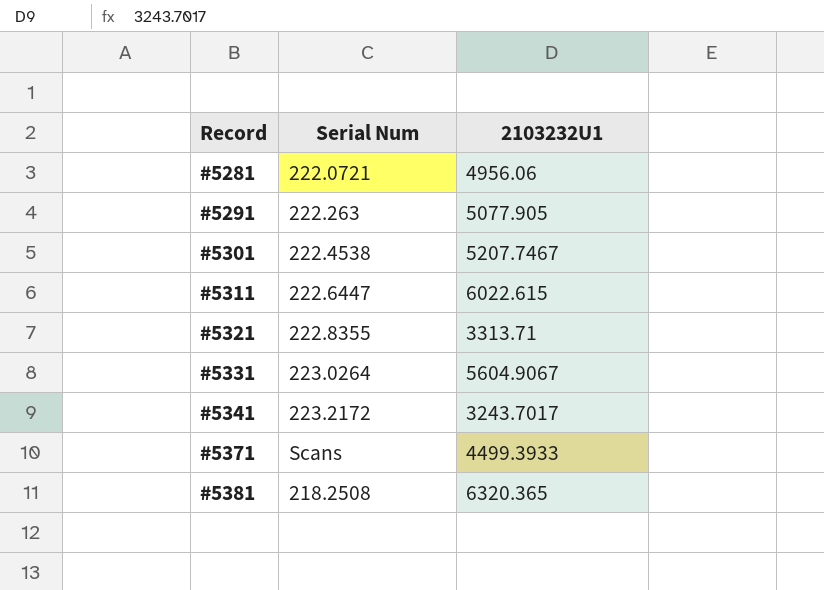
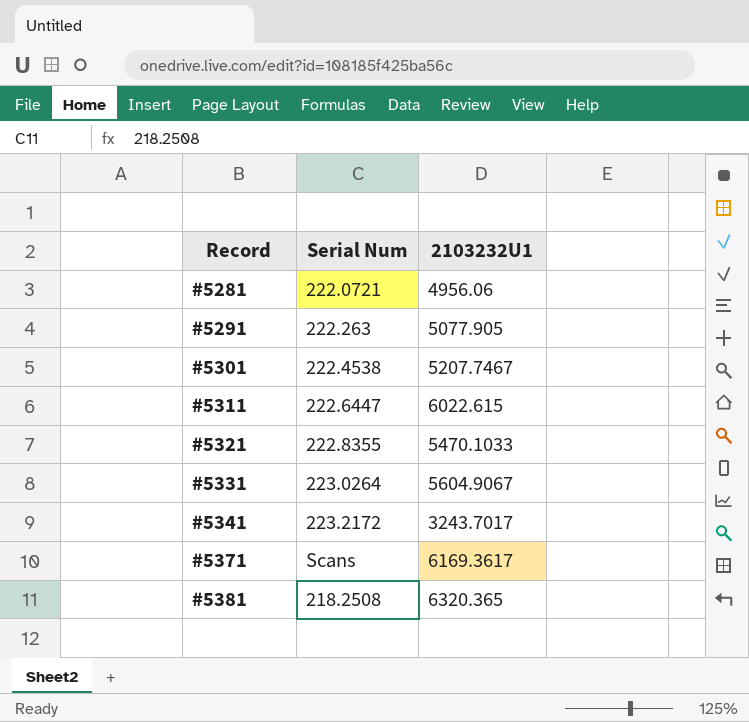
#5321 | 2103232U1: 3313.71 -> 5470.1033
#5371 | 2103232U1: 4499.3933 -> 6169.3617

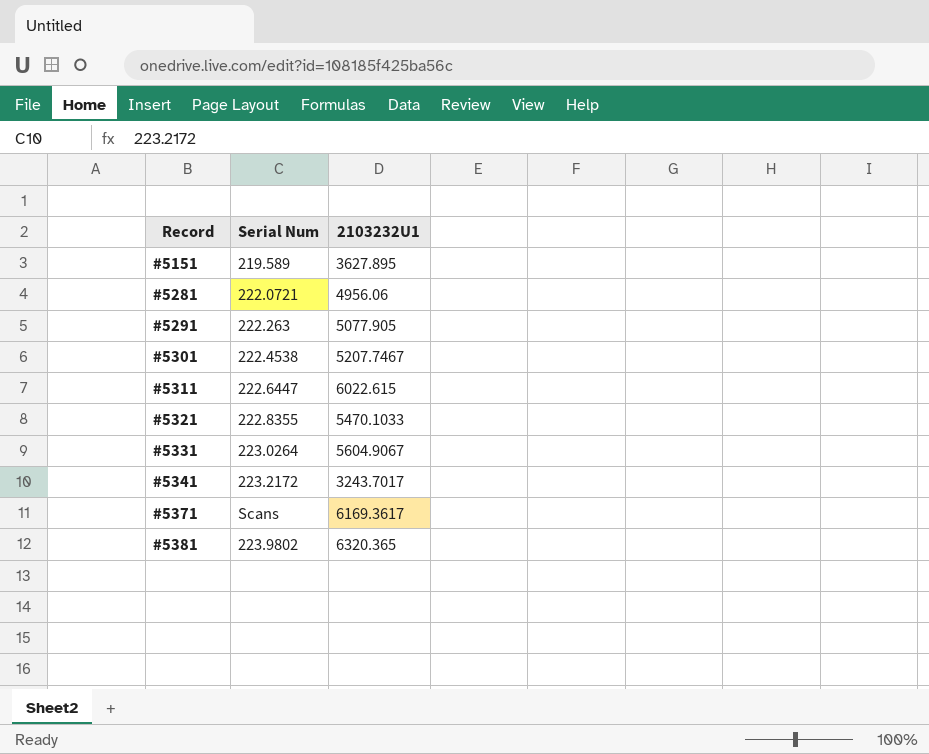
row #5151: none -> 219.589 | 3627.895
#5381 | Serial Num: 218.2508 -> 223.9802

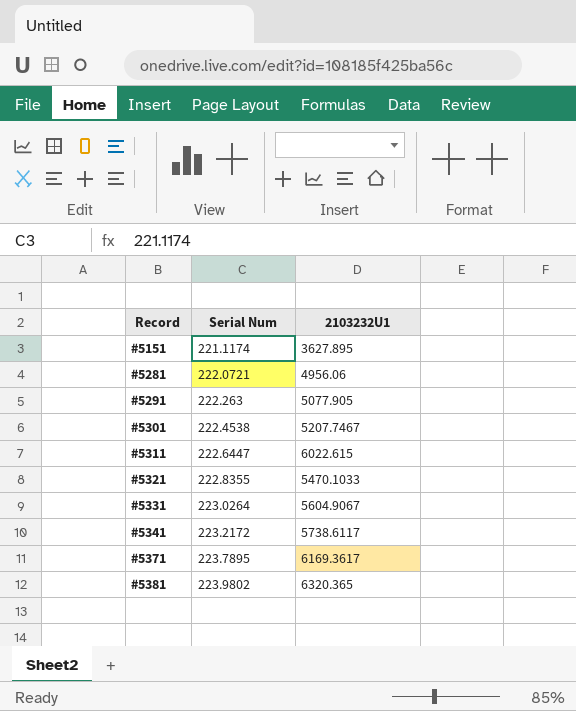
#5151 | Serial Num: 219.589 -> 221.1174
#5341 | 2103232U1: 3243.7017 -> 5738.6117
#5371 | Serial Num: Scans -> 223.7895

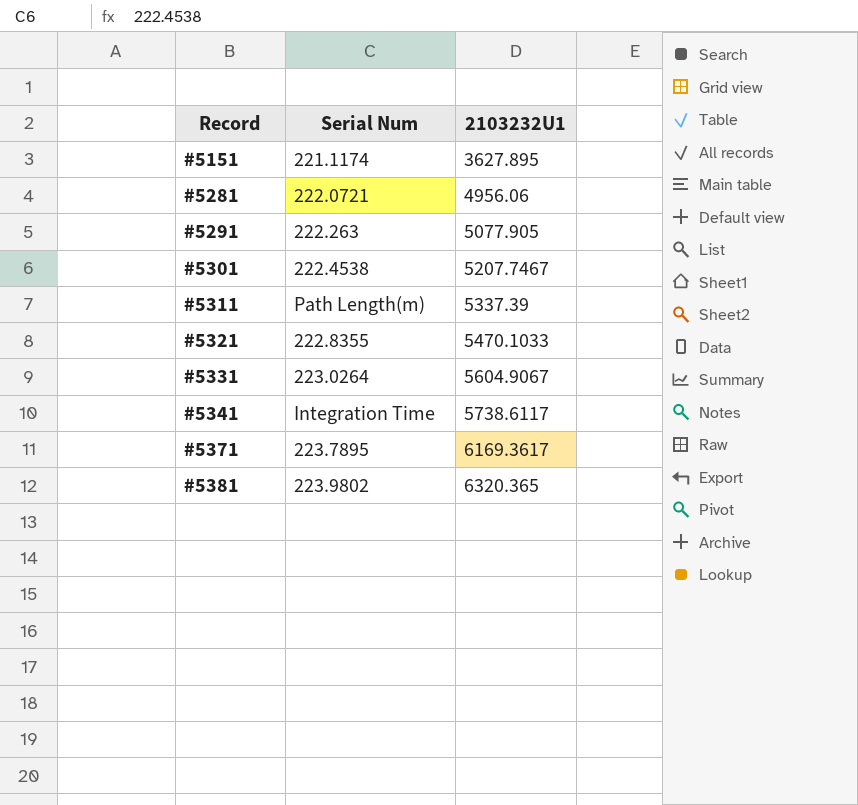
#5311 | Serial Num: 222.6447 -> Path Length(m)
#5311 | 2103232U1: 6022.615 -> 5337.39
#5341 | Serial Num: 223.2172 -> Integration Time

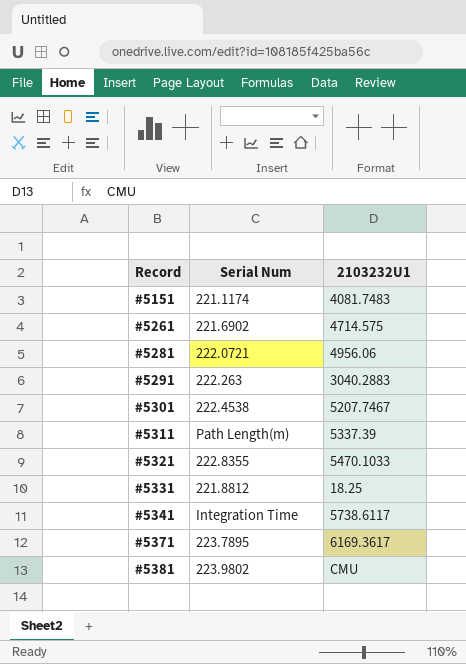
#5151 | 2103232U1: 3627.895 -> 4081.7483
row #5261: none -> 221.6902 | 4714.575
#5291 | 2103232U1: 5077.905 -> 3040.2883
#5331 | Serial Num: 223.0264 -> 221.8812
#5331 | 2103232U1: 5604.9067 -> 18.25
#5381 | 2103232U1: 6320.365 -> CMU

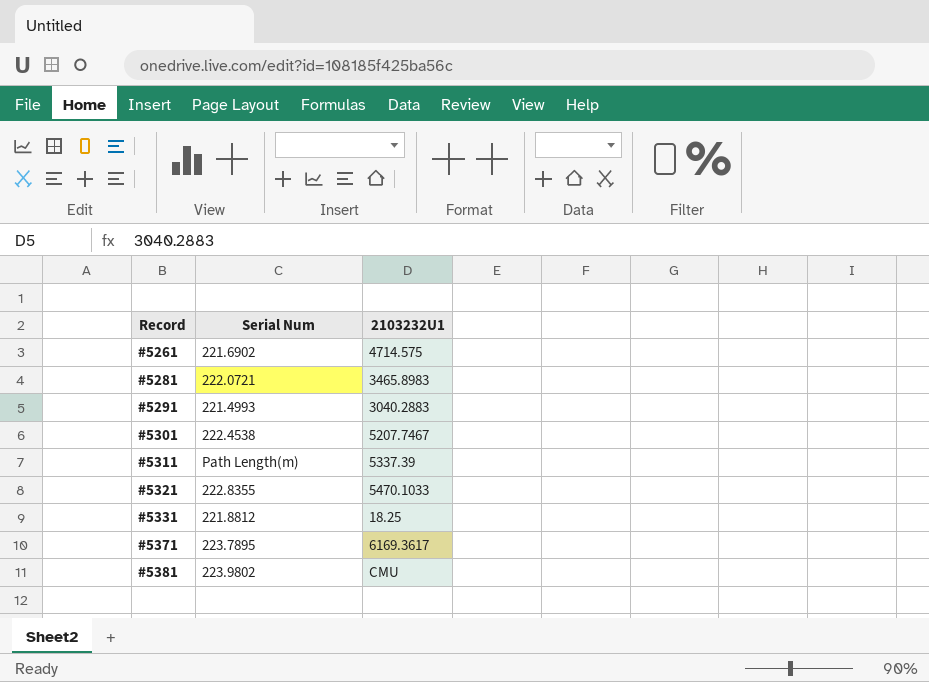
row #5151: 221.1174 | 4081.7483 -> none
row #5341: Integration Time | 5738.6117 -> none
#5281 | 2103232U1: 4956.06 -> 3465.8983
#5291 | Serial Num: 222.263 -> 221.4993

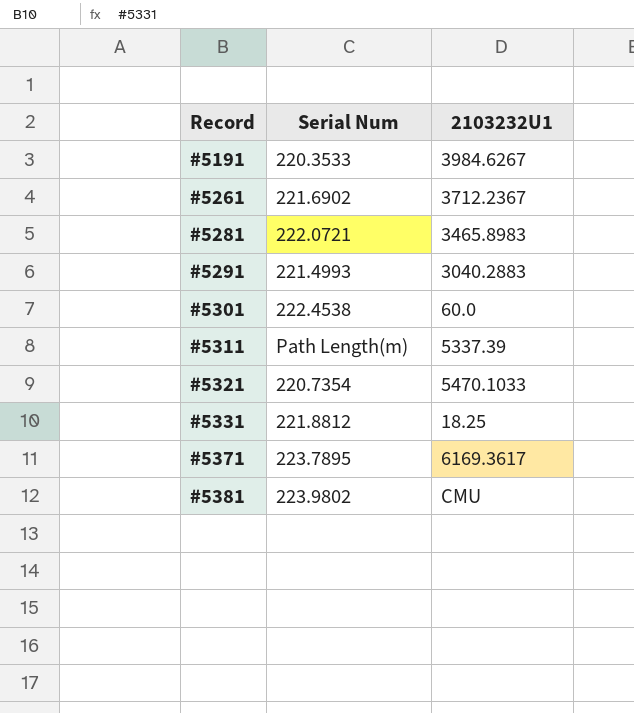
row #5191: none -> 220.3533 | 3984.6267
#5261 | 2103232U1: 4714.575 -> 3712.2367
#5301 | 2103232U1: 5207.7467 -> 60.0
#5321 | Serial Num: 222.8355 -> 220.7354

